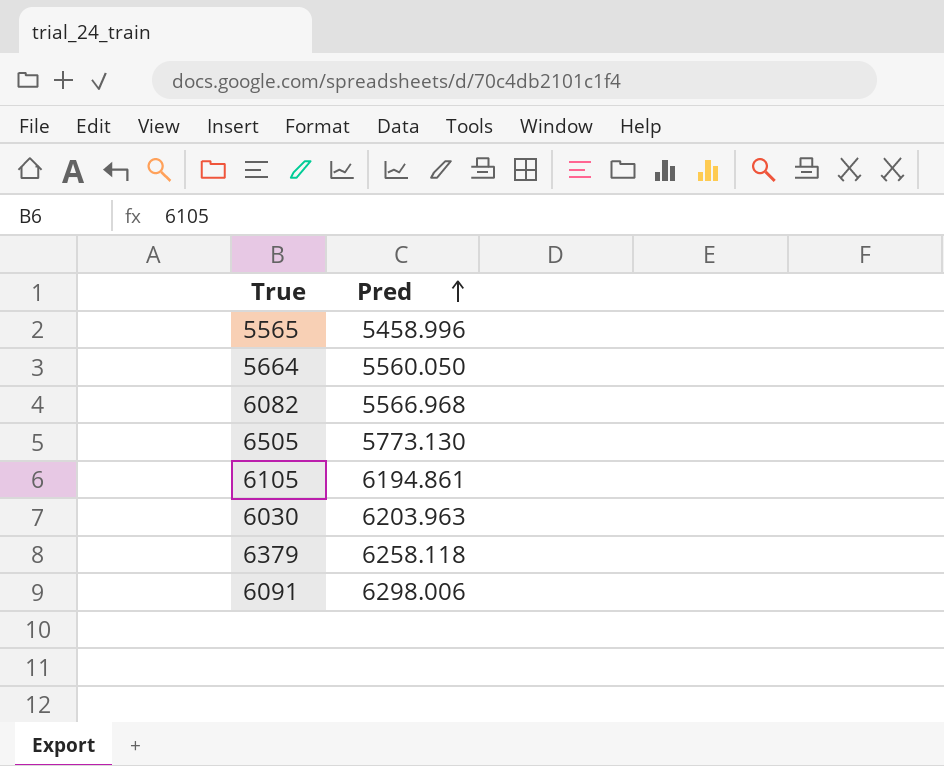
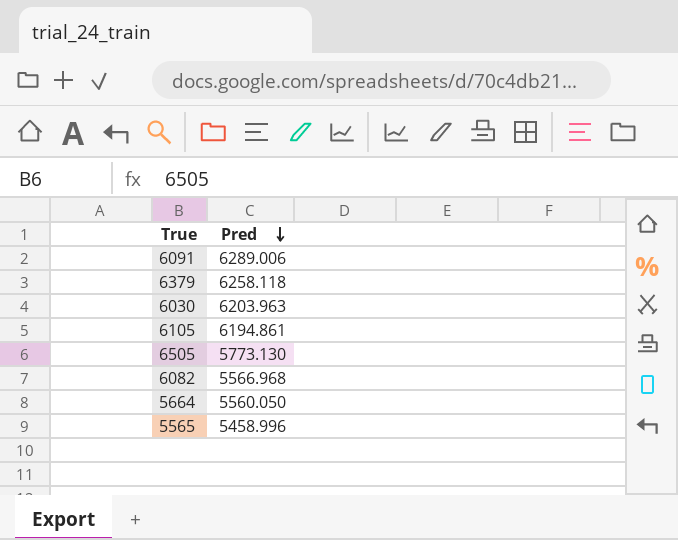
row order: Pred ascending -> Pred descending
6091 | Pred: 6298.006 -> 6289.006

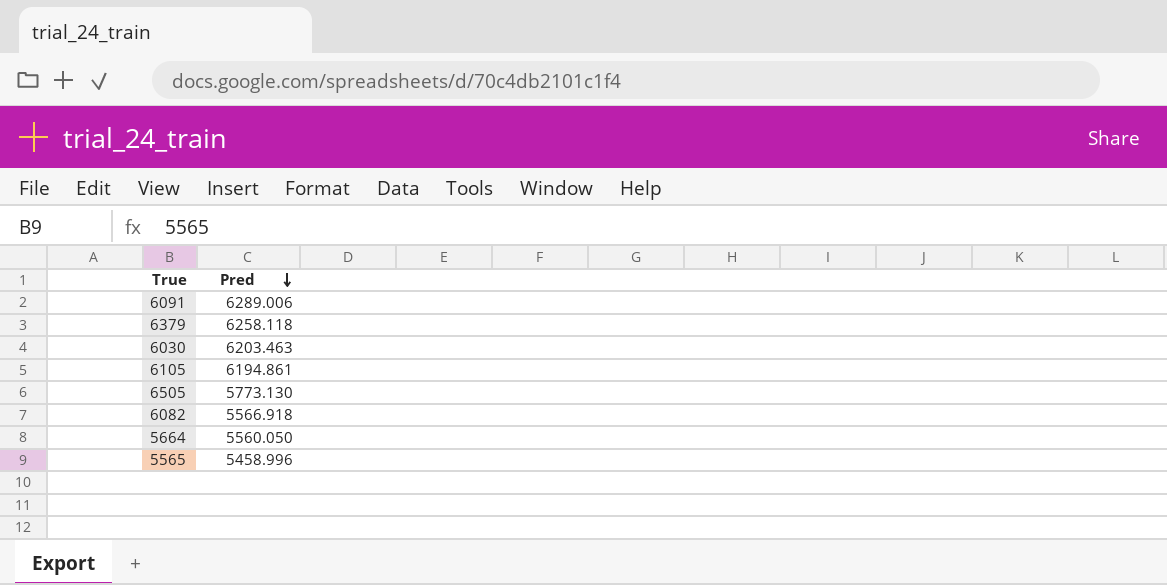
6030 | Pred: 6203.963 -> 6203.463
6082 | Pred: 5566.968 -> 5566.918

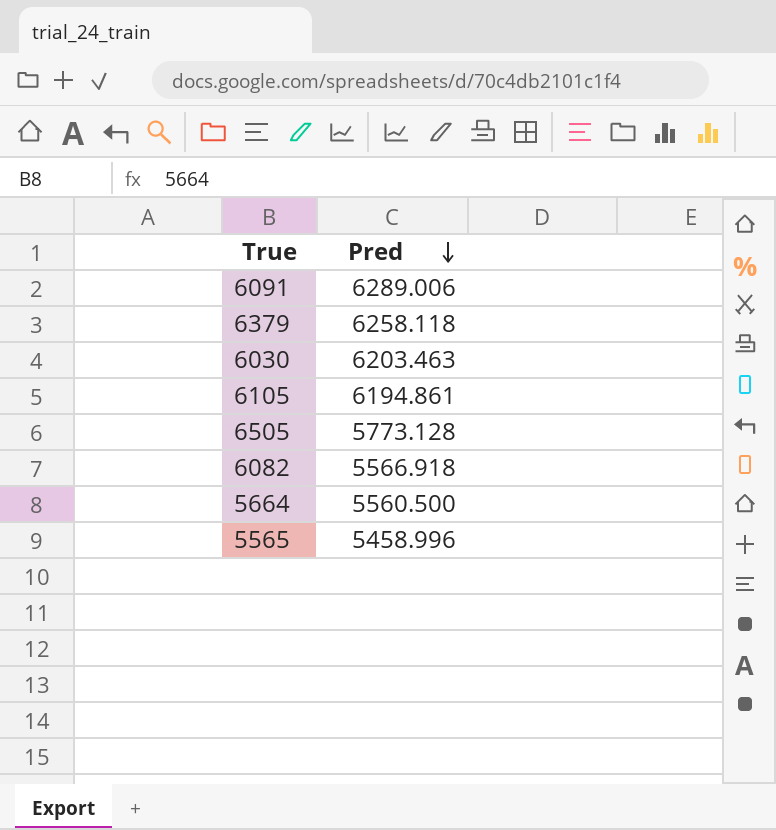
6505 | Pred: 5773.130 -> 5773.128
5664 | Pred: 5560.050 -> 5560.500

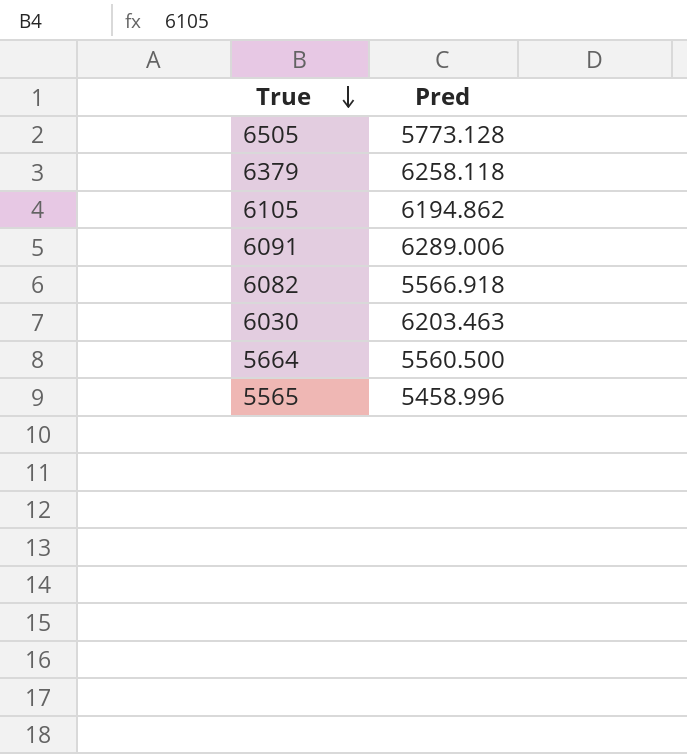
row order: Pred descending -> True descending
6105 | Pred: 6194.861 -> 6194.862

